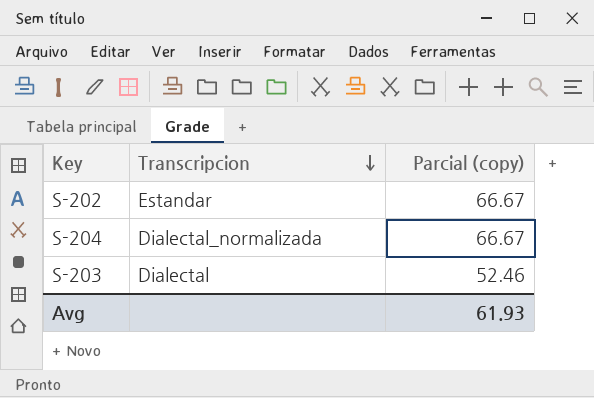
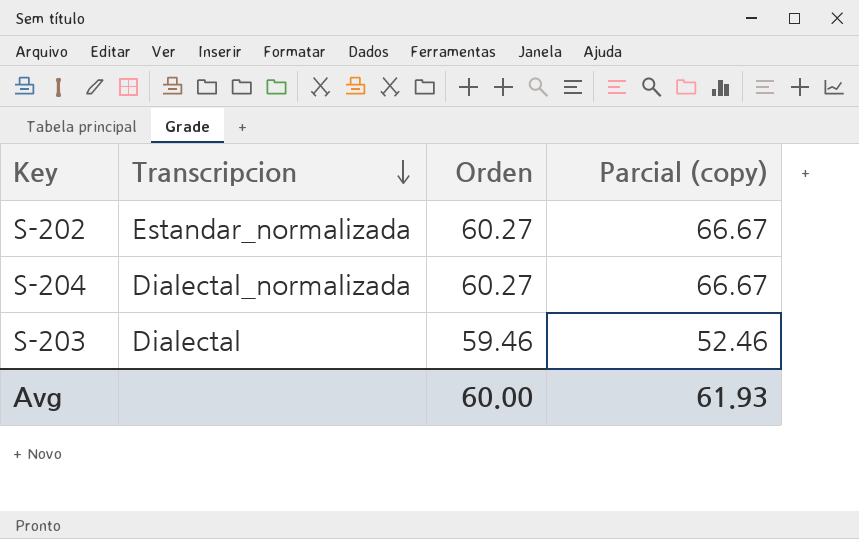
column Orden | position: none -> 3
S-202 | Transcripcion: Estandar -> Estandar_normalizada

